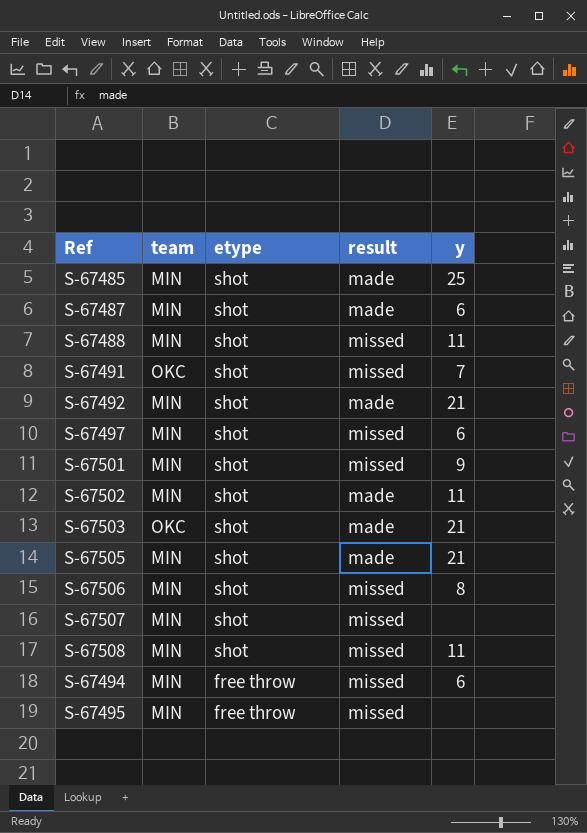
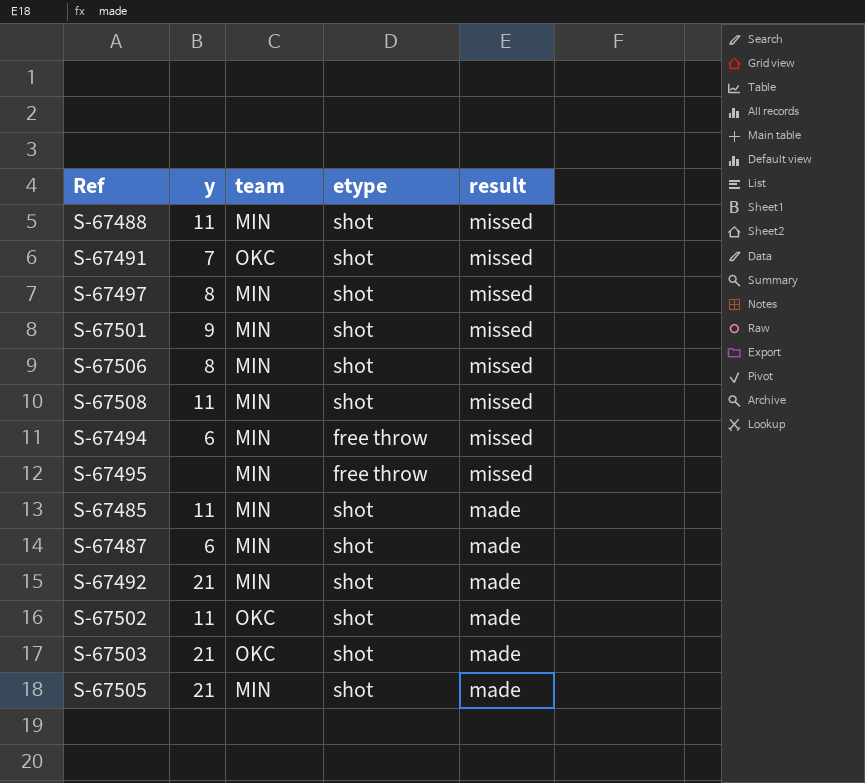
row order: etype descending -> result descending
column y | position: 5 -> 2
row S-67507: MIN | shot | missed | none -> none
S-67497 | y: 6 -> 8
S-67485 | y: 25 -> 11
S-67502 | team: MIN -> OKC

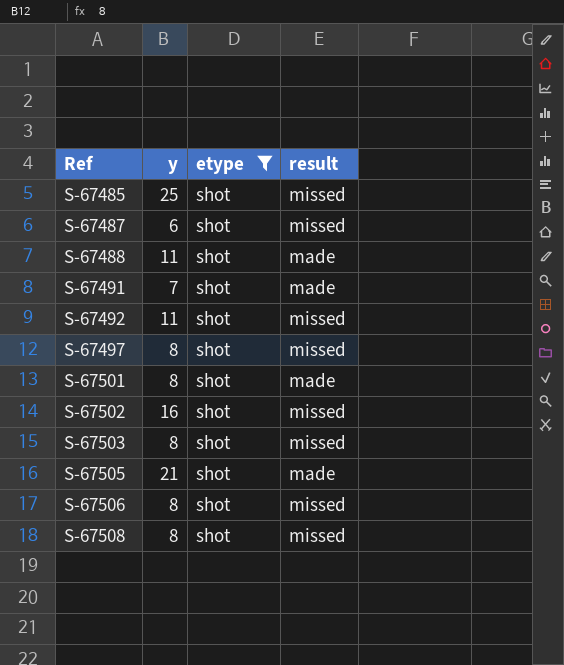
filter: none -> etype = shot
row order: result descending -> Ref ascending
column team | position: 3 -> none
S-67485 | y: 11 -> 25
S-67485 | result: made -> missed
S-67487 | result: made -> missed
S-67488 | result: missed -> made
S-67491 | result: missed -> made
S-67492 | y: 21 -> 11
S-67492 | result: made -> missed
S-67501 | y: 9 -> 8
S-67501 | result: missed -> made
S-67502 | y: 11 -> 16
S-67502 | result: made -> missed
S-67503 | y: 21 -> 8
S-67503 | result: made -> missed
S-67508 | y: 11 -> 8

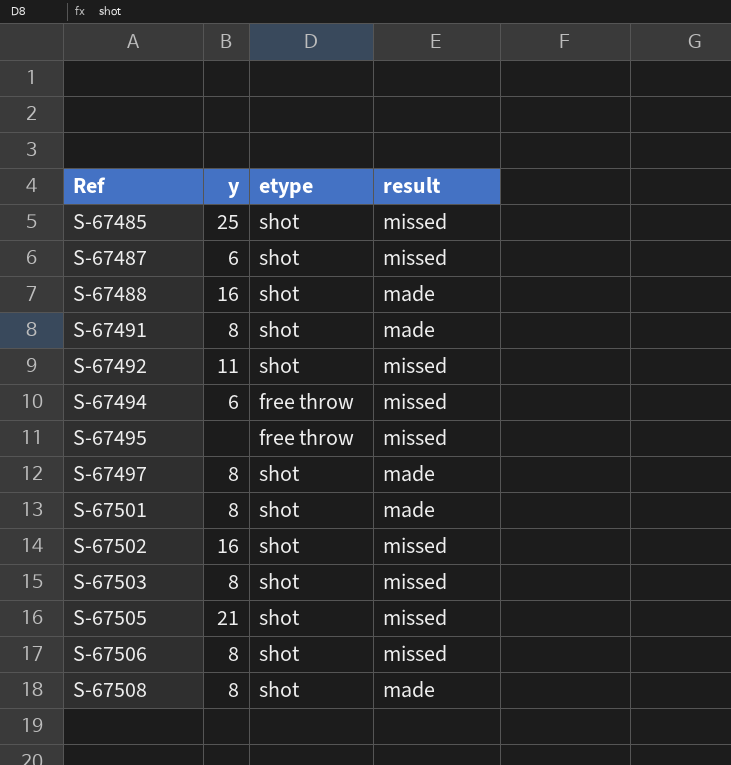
filter: etype = shot -> none
S-67488 | y: 11 -> 16
S-67491 | y: 7 -> 8
S-67497 | result: missed -> made
S-67505 | result: made -> missed
S-67508 | result: missed -> made

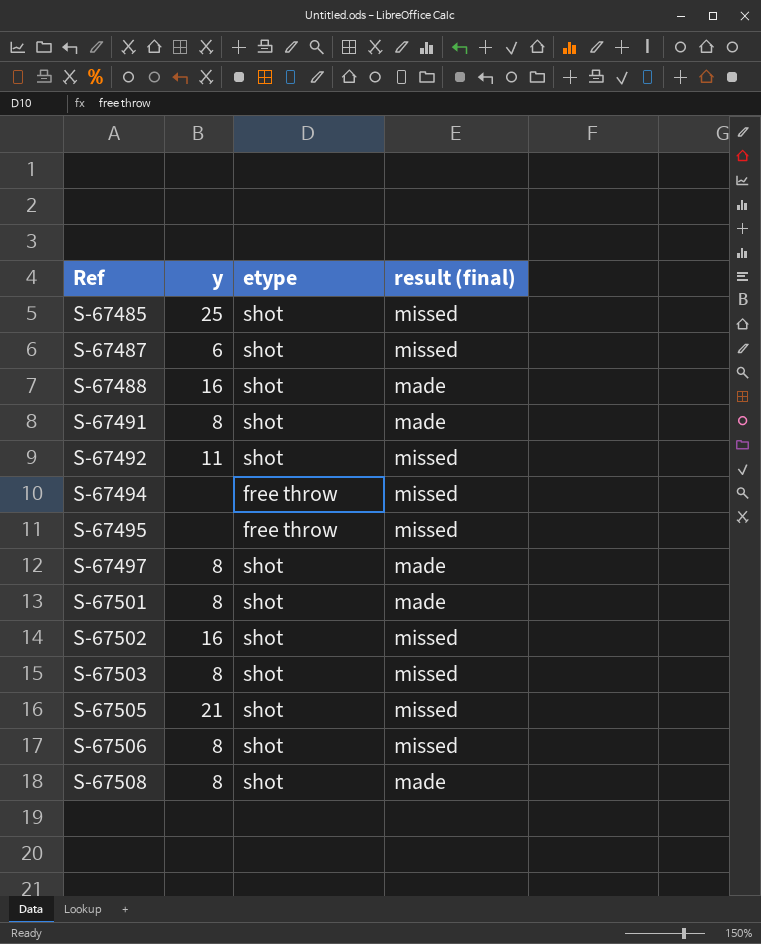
column name: result -> result (final)
S-67494 | y: 6 -> none

